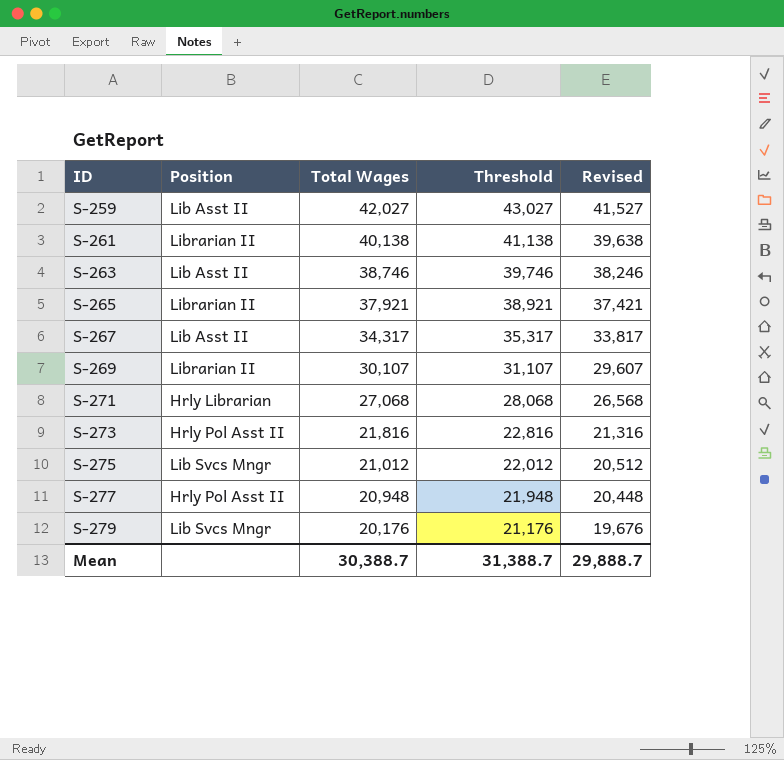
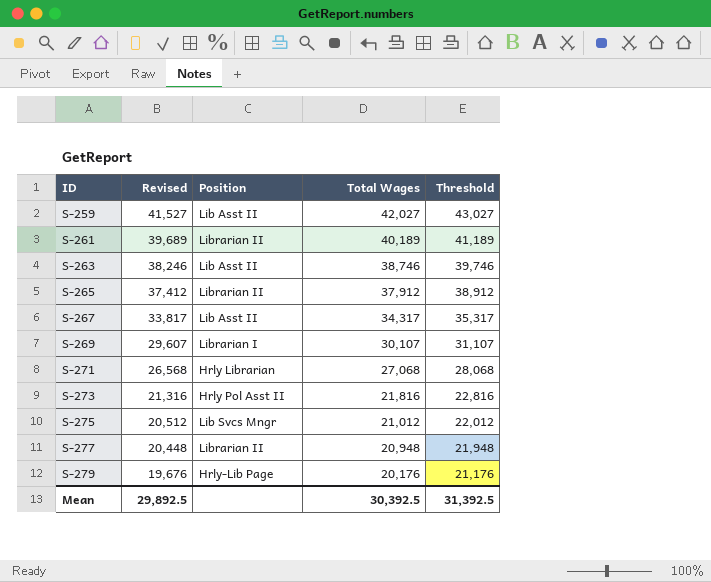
column Revised | position: 5 -> 2
S-261 | Revised: 39,638 -> 39,689
S-261 | Total Wages: 40,138 -> 40,189
S-261 | Threshold: 41,138 -> 41,189
S-265 | Revised: 37,421 -> 37,412
S-265 | Total Wages: 37,921 -> 37,912
S-265 | Threshold: 38,921 -> 38,912
S-269 | Position: Librarian II -> Librarian I
S-277 | Position: Hrly Pol Asst II -> Librarian II
S-279 | Position: Lib Svcs Mngr -> Hrly-Lib Page
Mean | Revised: 29,888.7 -> 29,892.5
Mean | Total Wages: 30,388.7 -> 30,392.5
Mean | Threshold: 31,388.7 -> 31,392.5

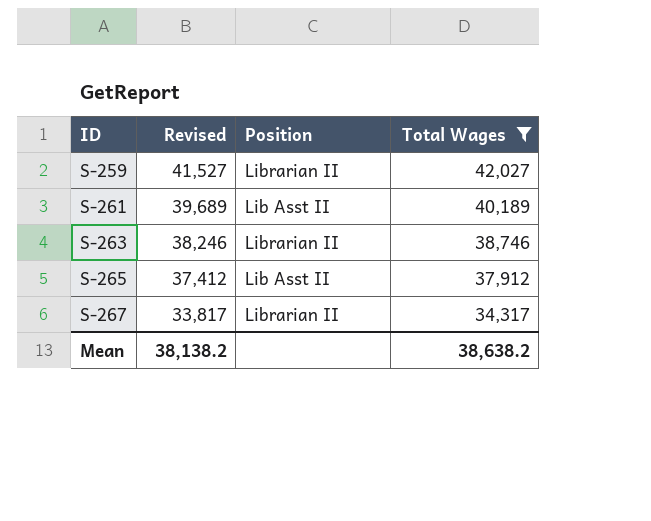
filter: none -> Total Wages >= 34,317
column Threshold | formula: [Total Wages] + 1000 -> none
S-259 | Position: Lib Asst II -> Librarian II
S-261 | Position: Librarian II -> Lib Asst II
S-263 | Position: Lib Asst II -> Librarian II
S-265 | Position: Librarian II -> Lib Asst II
S-267 | Position: Lib Asst II -> Librarian II
Mean | Revised: 29,892.5 -> 38,138.2
Mean | Total Wages: 30,392.5 -> 38,638.2

